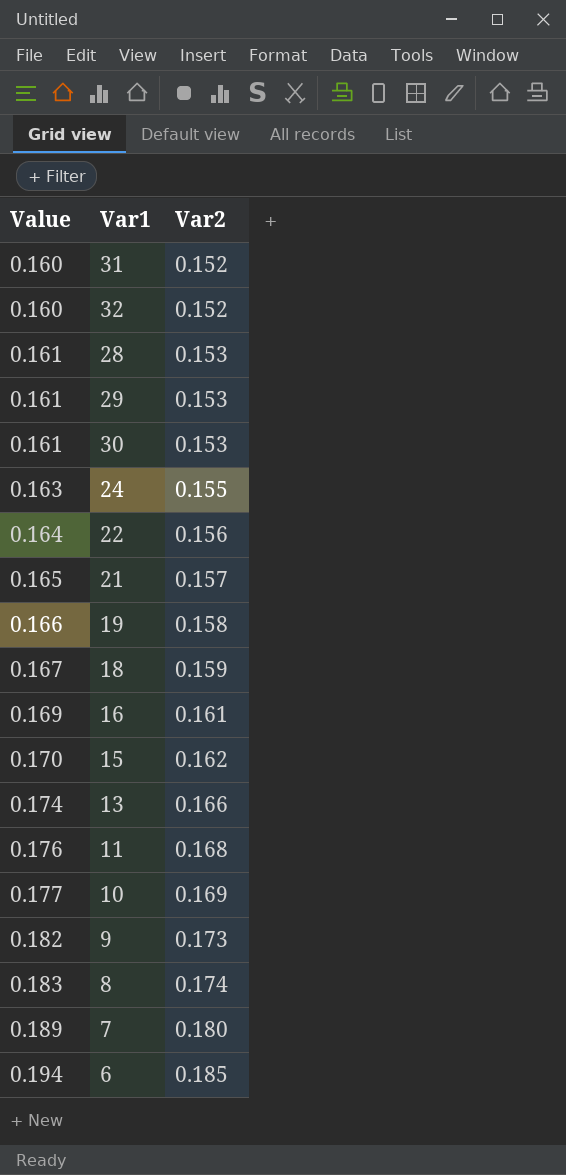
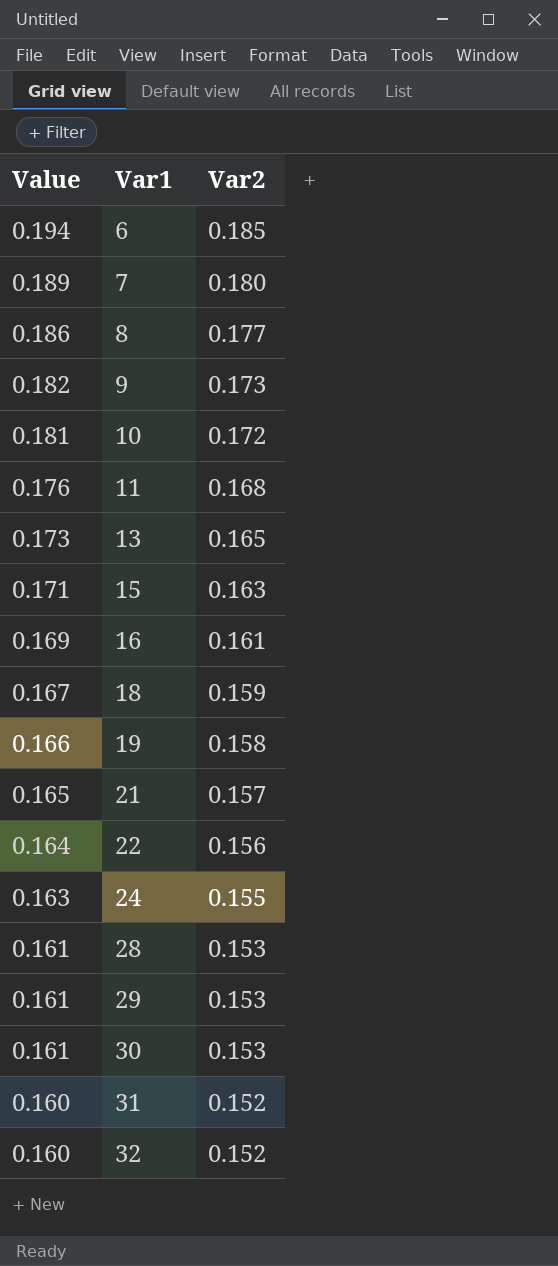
row order: Value ascending -> Value descending
8 | Value: 0.183 -> 0.186
8 | Var2: 0.174 -> 0.177
10 | Value: 0.177 -> 0.181
10 | Var2: 0.169 -> 0.172
13 | Value: 0.174 -> 0.173
13 | Var2: 0.166 -> 0.165
15 | Value: 0.170 -> 0.171
15 | Var2: 0.162 -> 0.163

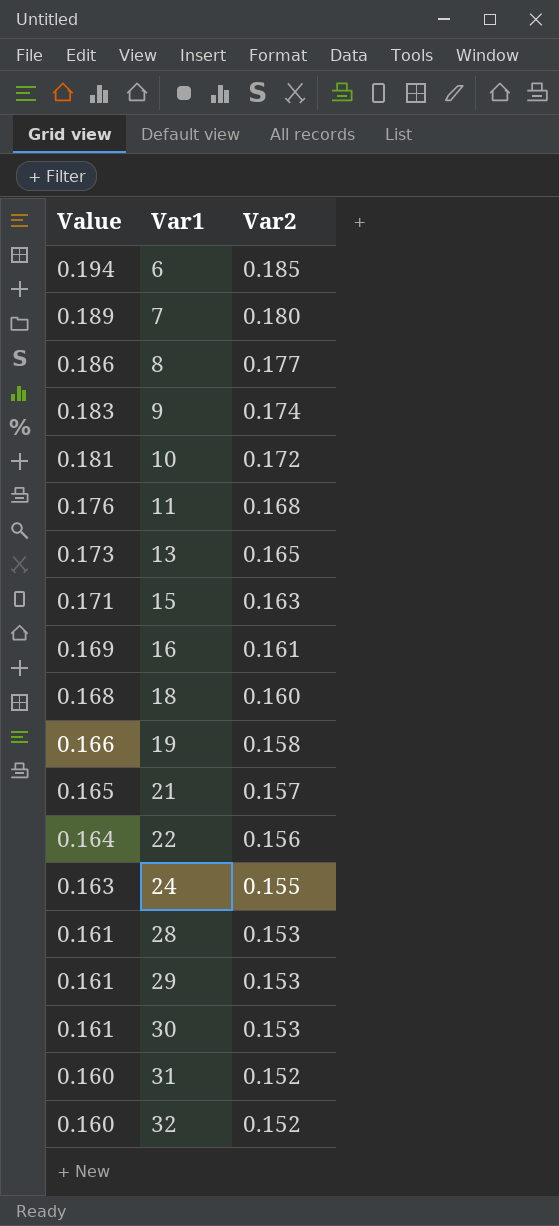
9 | Value: 0.182 -> 0.183
9 | Var2: 0.173 -> 0.174
18 | Value: 0.167 -> 0.168
18 | Var2: 0.159 -> 0.160

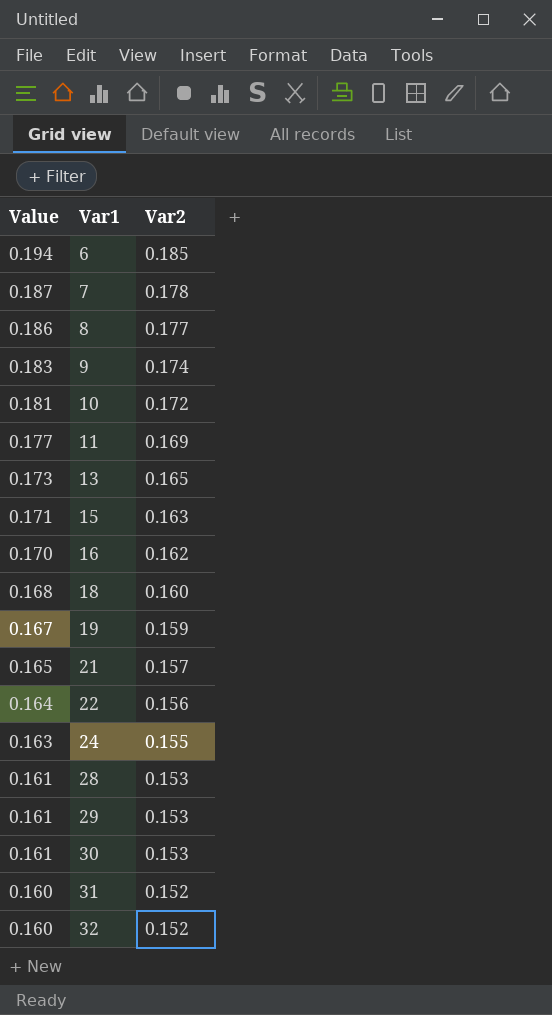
7 | Value: 0.189 -> 0.187
7 | Var2: 0.180 -> 0.178
11 | Value: 0.176 -> 0.177
11 | Var2: 0.168 -> 0.169
16 | Value: 0.169 -> 0.170
16 | Var2: 0.161 -> 0.162
19 | Value: 0.166 -> 0.167
19 | Var2: 0.158 -> 0.159

